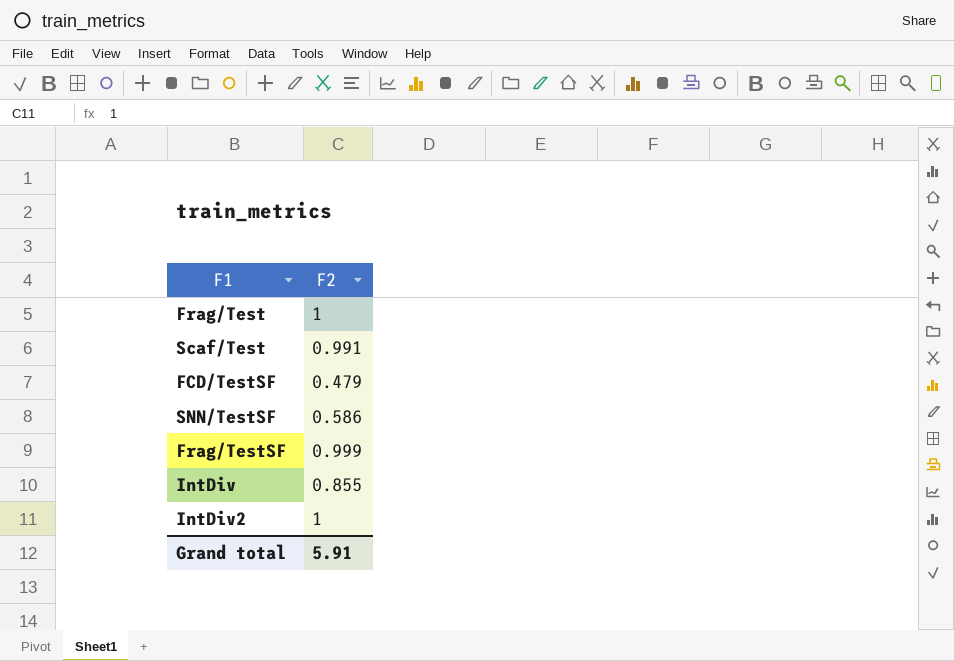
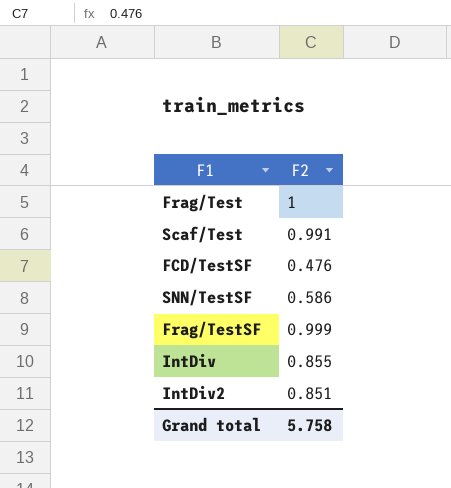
FCD/TestSF | F2: 0.479 -> 0.476
IntDiv2 | F2: 1 -> 0.851
Grand total | F2: 5.91 -> 5.758

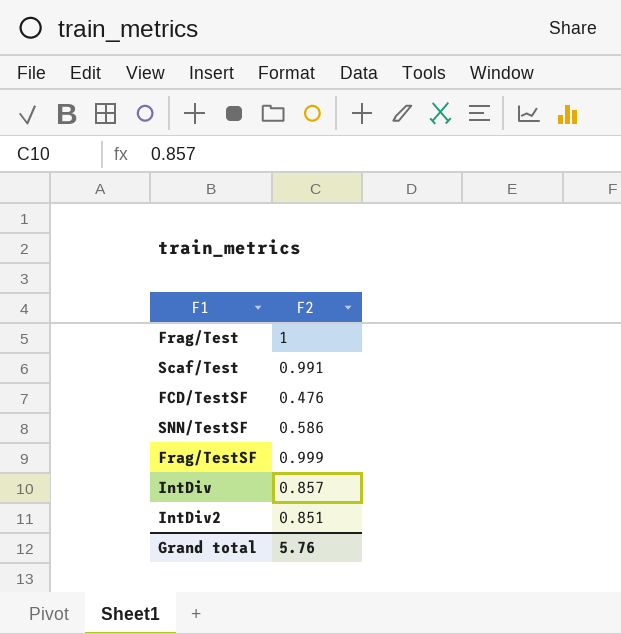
IntDiv | F2: 0.855 -> 0.857
Grand total | F2: 5.758 -> 5.76

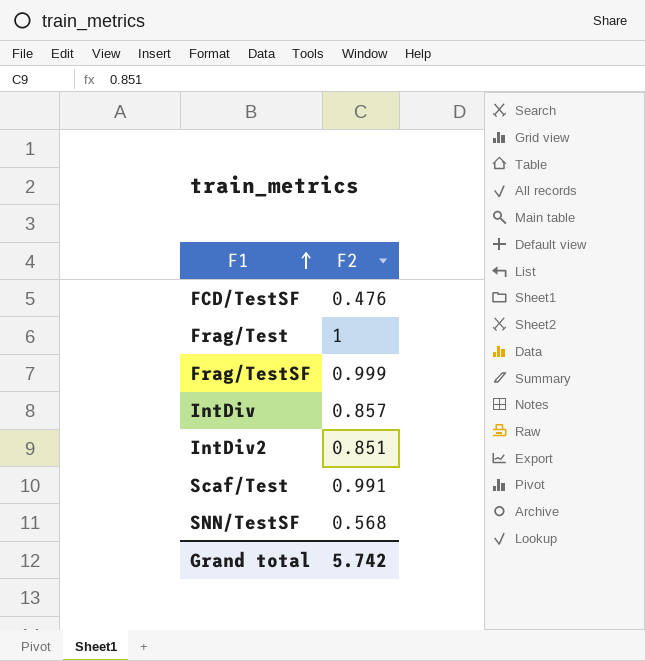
row order: none -> F1 ascending
SNN/TestSF | F2: 0.586 -> 0.568
Grand total | F2: 5.76 -> 5.742

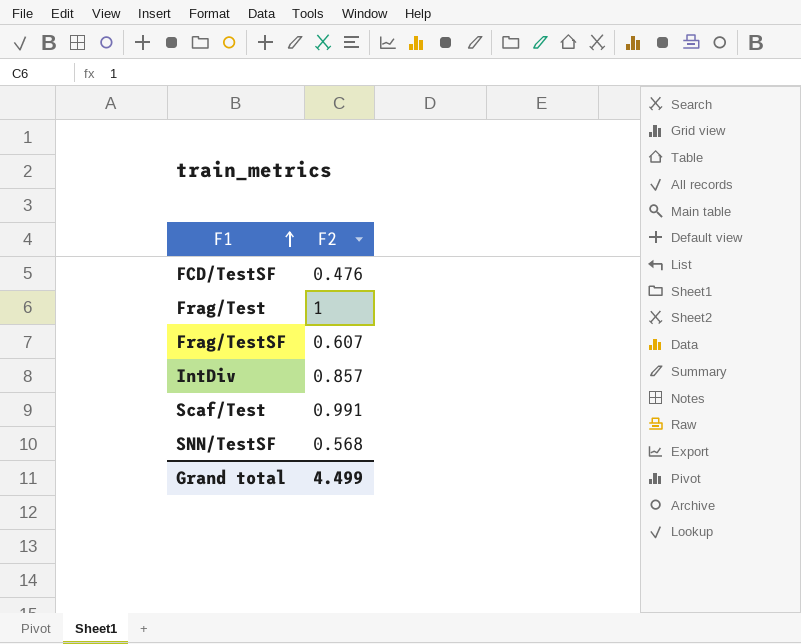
row IntDiv2: 0.851 -> none
Frag/TestSF | F2: 0.999 -> 0.607
Grand total | F2: 5.742 -> 4.499

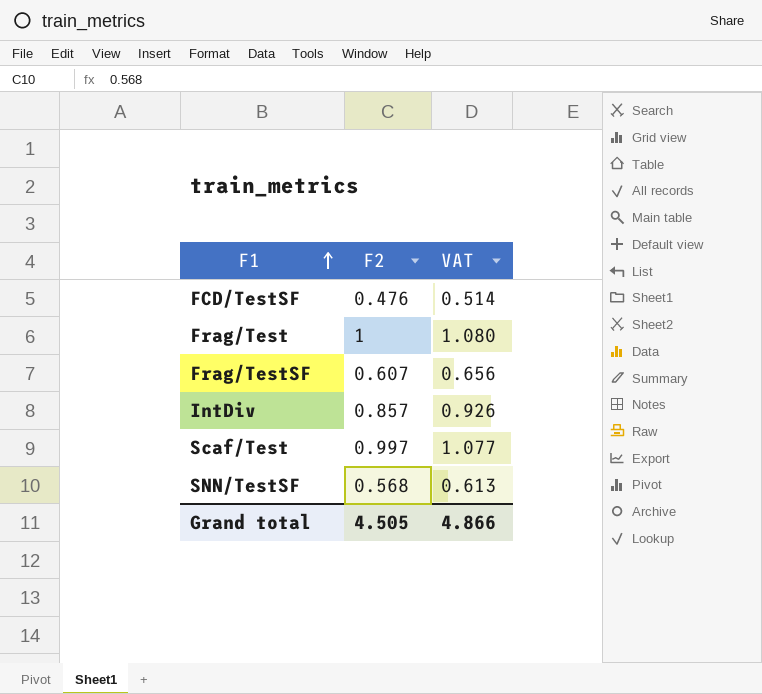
column VAT | formula: none -> [F2] * 1.08
Scaf/Test | F2: 0.991 -> 0.997
Grand total | F2: 4.499 -> 4.505

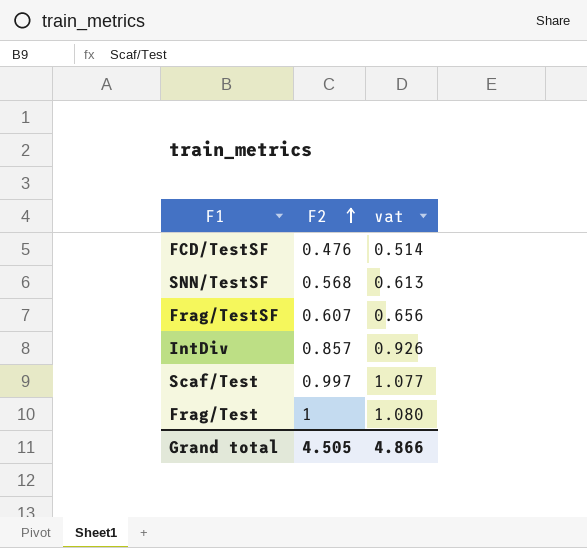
row order: F1 ascending -> F2 ascending
column name: VAT -> vat

